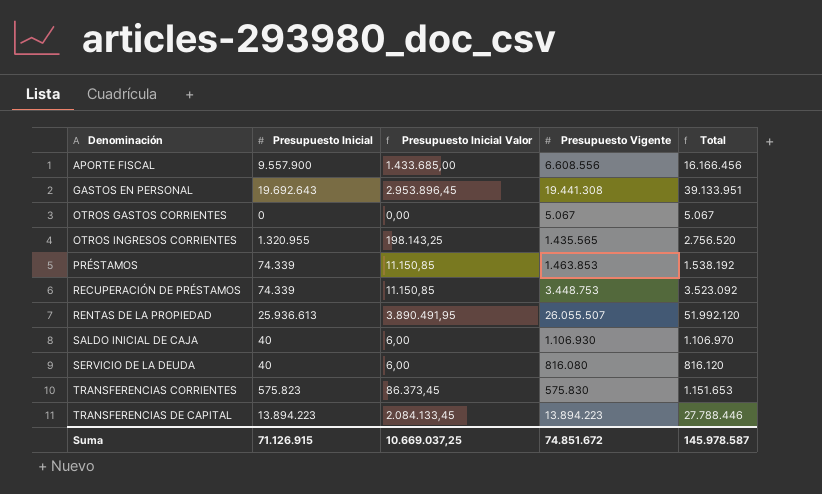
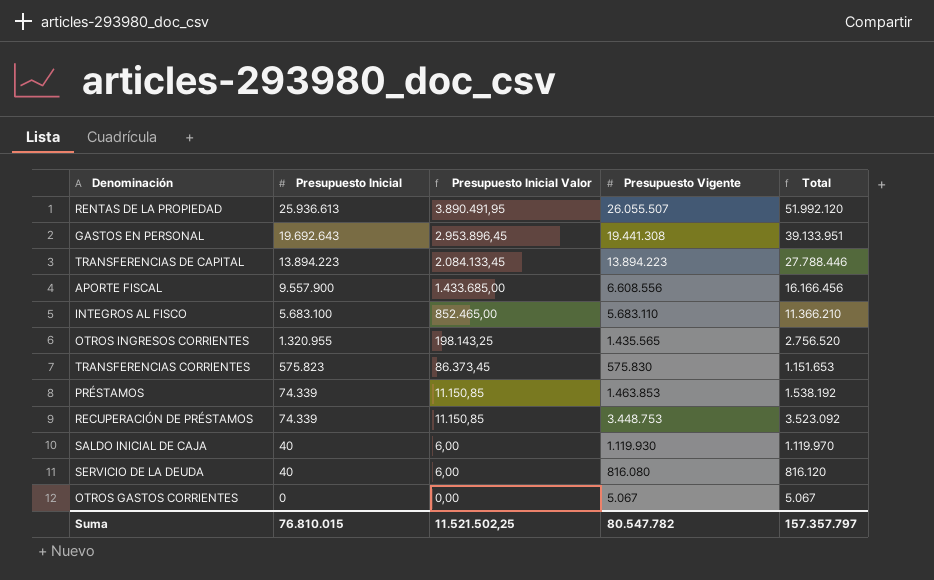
row order: Denominación ascending -> Presupuesto Inicial descending
row INTEGROS AL FISCO: none -> 5.683.100 | 852.465,00 | 5.683.110 | 11.366.210
SALDO INICIAL DE CAJA | Presupuesto Vigente: 1.106.930 -> 1.119.930
SALDO INICIAL DE CAJA | Total: 1.106.970 -> 1.119.970
Suma | Presupuesto Inicial: 71.126.915 -> 76.810.015
Suma | Presupuesto Inicial Valor: 10.669.037,25 -> 11.521.502,25
Suma | Presupuesto Vigente: 74.851.672 -> 80.547.782
Suma | Total: 145.978.587 -> 157.357.797

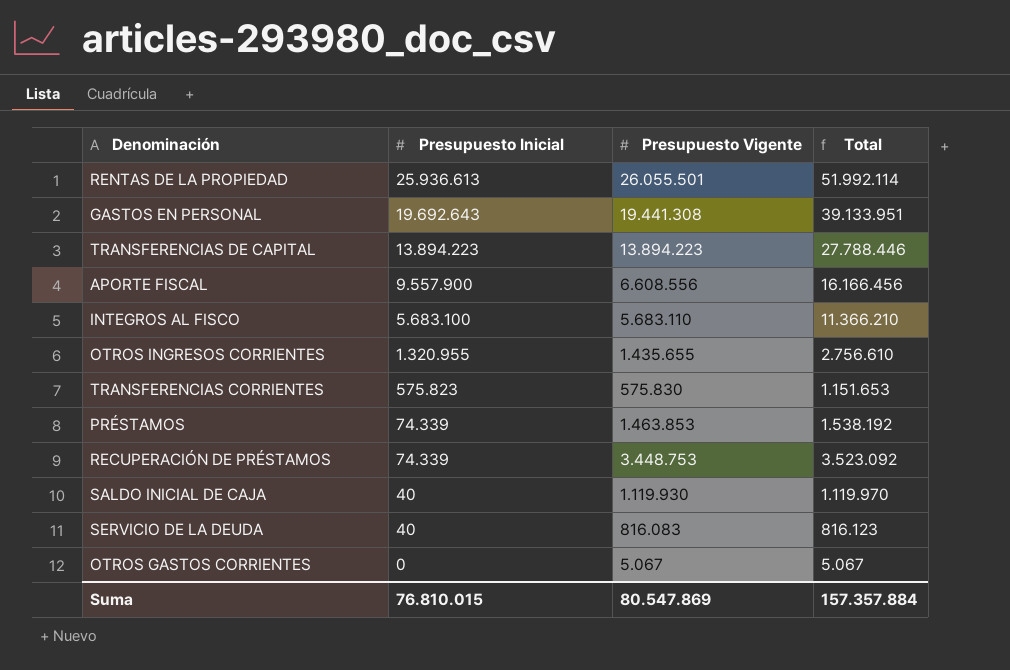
column Presupuesto Inicial Valor | formula: [Presupuesto Inicial] * 0,15 -> none
RENTAS DE LA PROPIEDAD | Presupuesto Vigente: 26.055.507 -> 26.055.501
RENTAS DE LA PROPIEDAD | Total: 51.992.120 -> 51.992.114
OTROS INGRESOS CORRIENTES | Presupuesto Vigente: 1.435.565 -> 1.435.655
OTROS INGRESOS CORRIENTES | Total: 2.756.520 -> 2.756.610
SERVICIO DE LA DEUDA | Presupuesto Vigente: 816.080 -> 816.083
SERVICIO DE LA DEUDA | Total: 816.120 -> 816.123
Suma | Presupuesto Vigente: 80.547.782 -> 80.547.869
Suma | Total: 157.357.797 -> 157.357.884

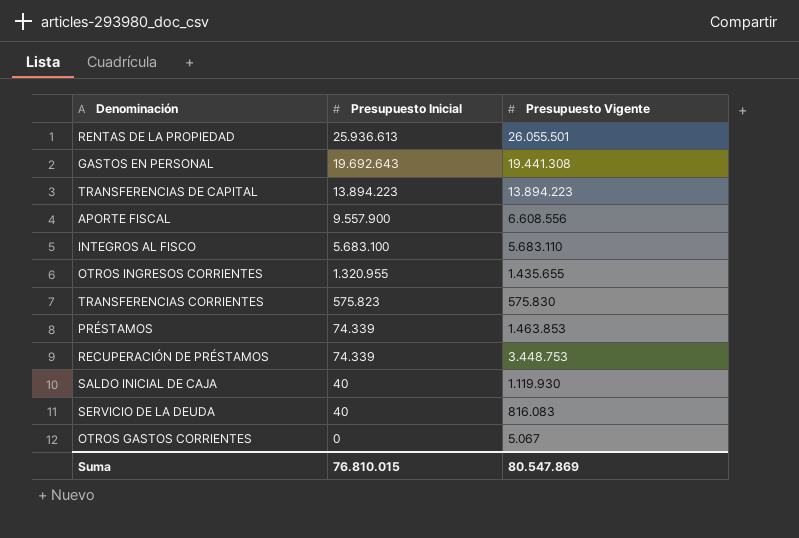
column Total | formula: [Presupuesto Inicial] + [Presupuesto Vigente] -> none

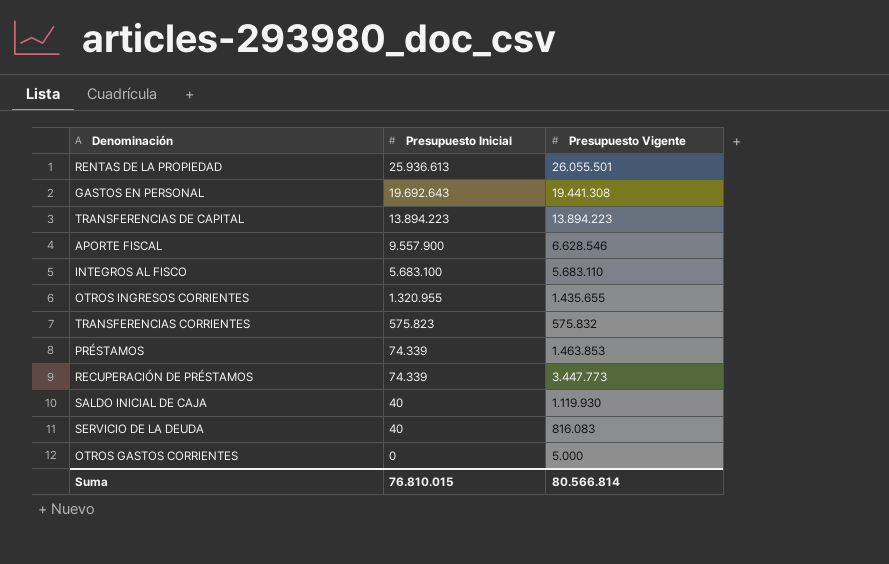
APORTE FISCAL | Presupuesto Vigente: 6.608.556 -> 6.628.546
TRANSFERENCIAS CORRIENTES | Presupuesto Vigente: 575.830 -> 575.832
RECUPERACIÓN DE PRÉSTAMOS | Presupuesto Vigente: 3.448.753 -> 3.447.773
OTROS GASTOS CORRIENTES | Presupuesto Vigente: 5.067 -> 5.000
Suma | Presupuesto Vigente: 80.547.869 -> 80.566.814

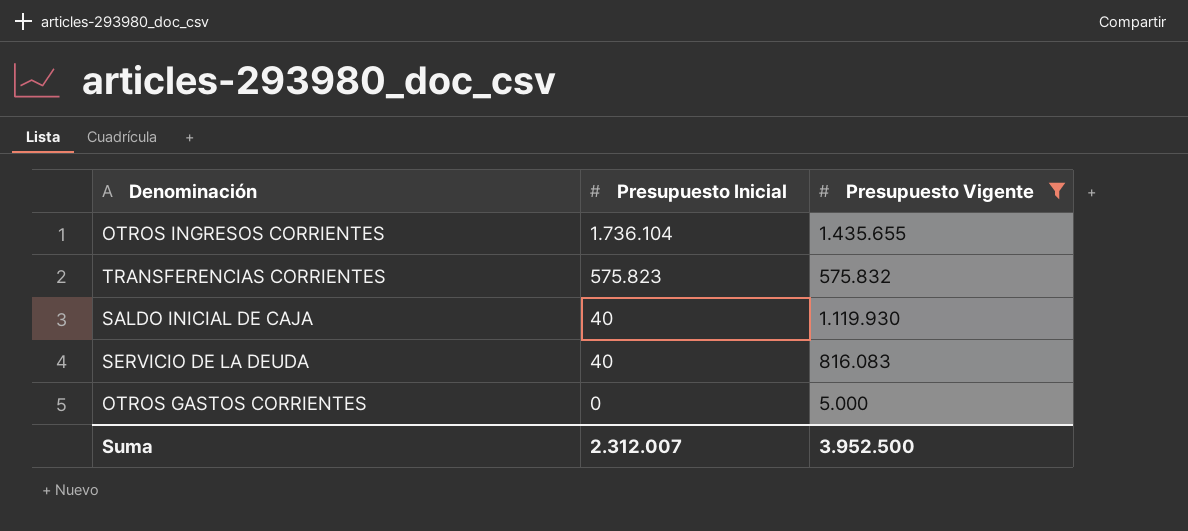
filter: none -> Presupuesto Vigente <= 1.435.655
OTROS INGRESOS CORRIENTES | Presupuesto Inicial: 1.320.955 -> 1.736.104
Suma | Presupuesto Inicial: 76.810.015 -> 2.312.007
Suma | Presupuesto Vigente: 80.566.814 -> 3.952.500

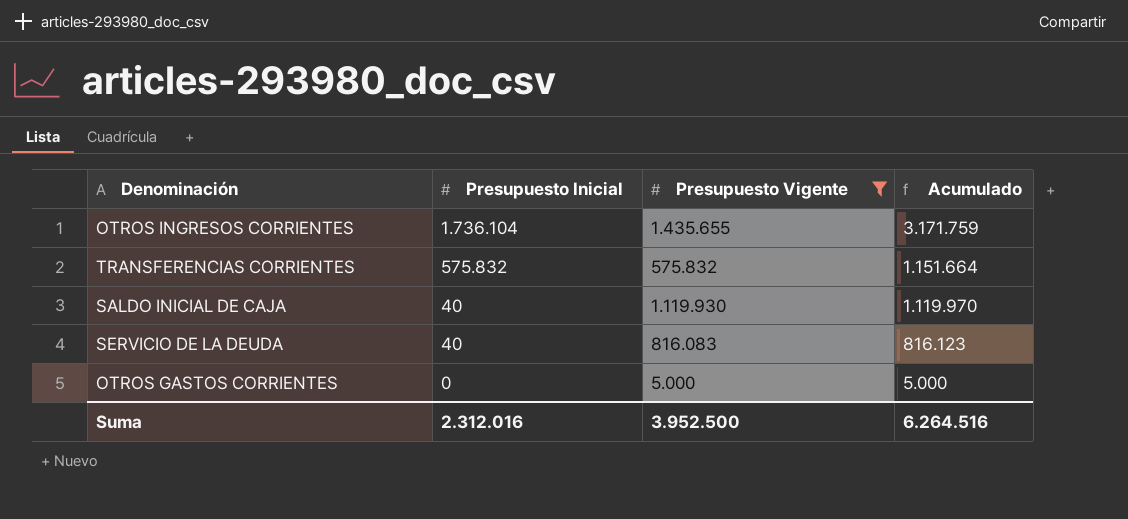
column Acumulado | formula: none -> [Presupuesto Inicial] + [Presupuesto Vigente]
TRANSFERENCIAS CORRIENTES | Presupuesto Inicial: 575.823 -> 575.832
Suma | Presupuesto Inicial: 2.312.007 -> 2.312.016

